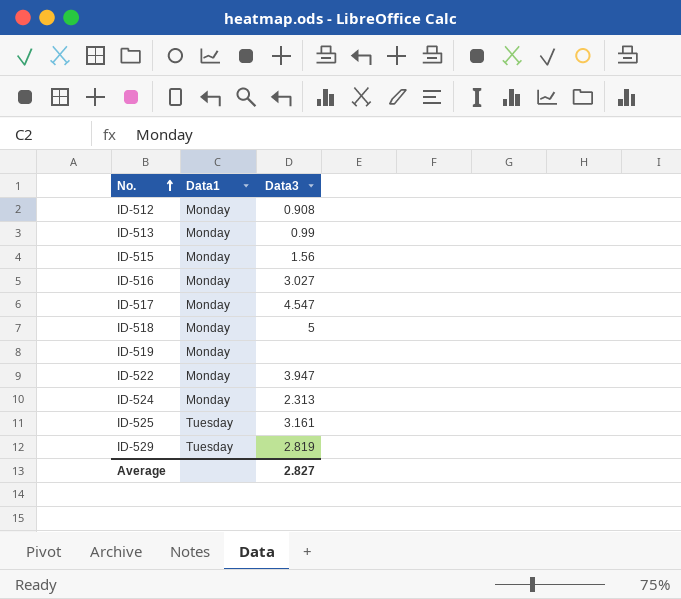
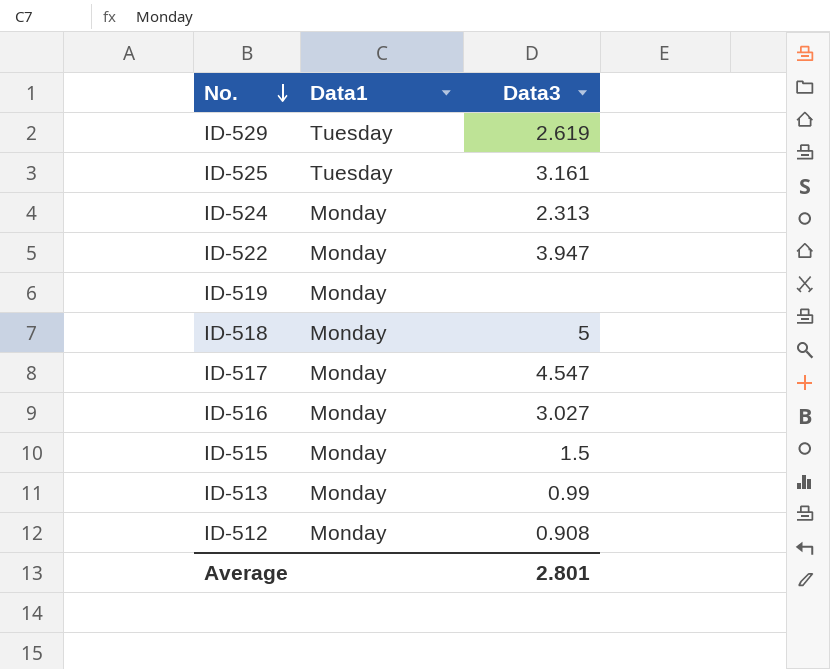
row order: No. ascending -> No. descending
ID-529 | Data3: 2.819 -> 2.619
ID-515 | Data3: 1.56 -> 1.5
Average | Data3: 2.827 -> 2.801

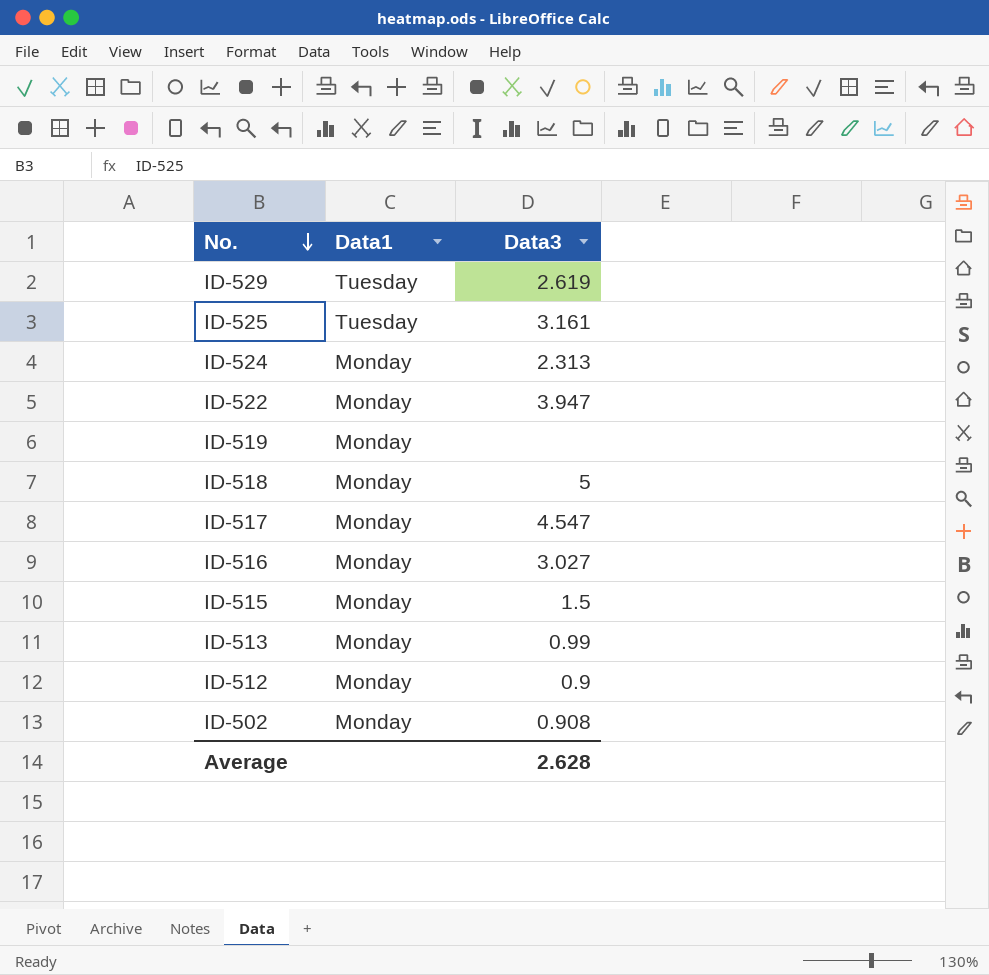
ID-512 | Data3: 0.908 -> 0.9
row ID-502: none -> Monday | 0.908
Average | Data3: 2.801 -> 2.628

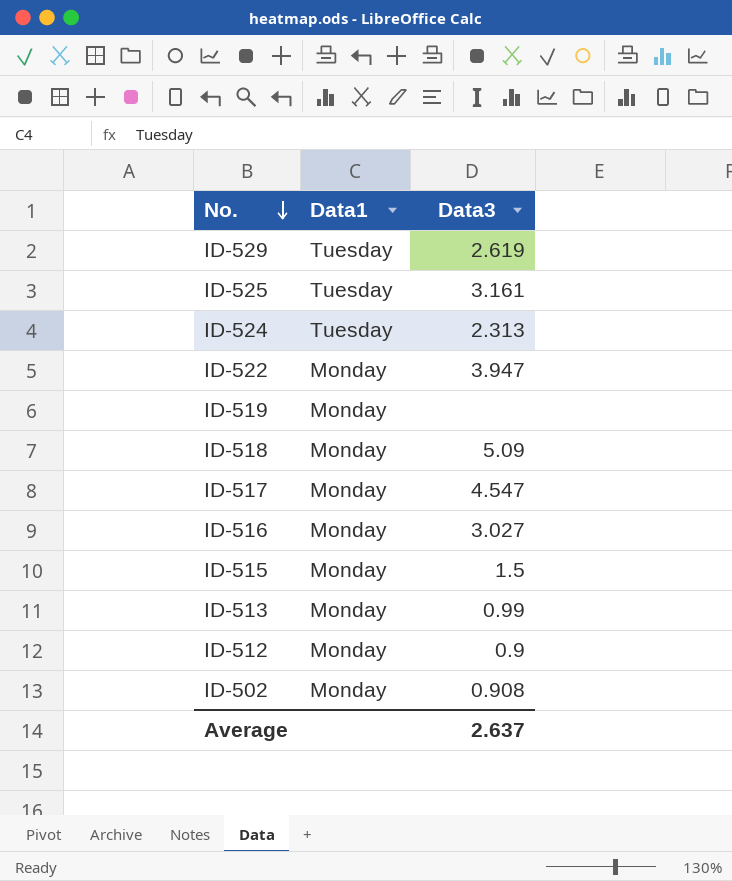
ID-524 | Data1: Monday -> Tuesday
ID-518 | Data3: 5 -> 5.09
Average | Data3: 2.628 -> 2.637

